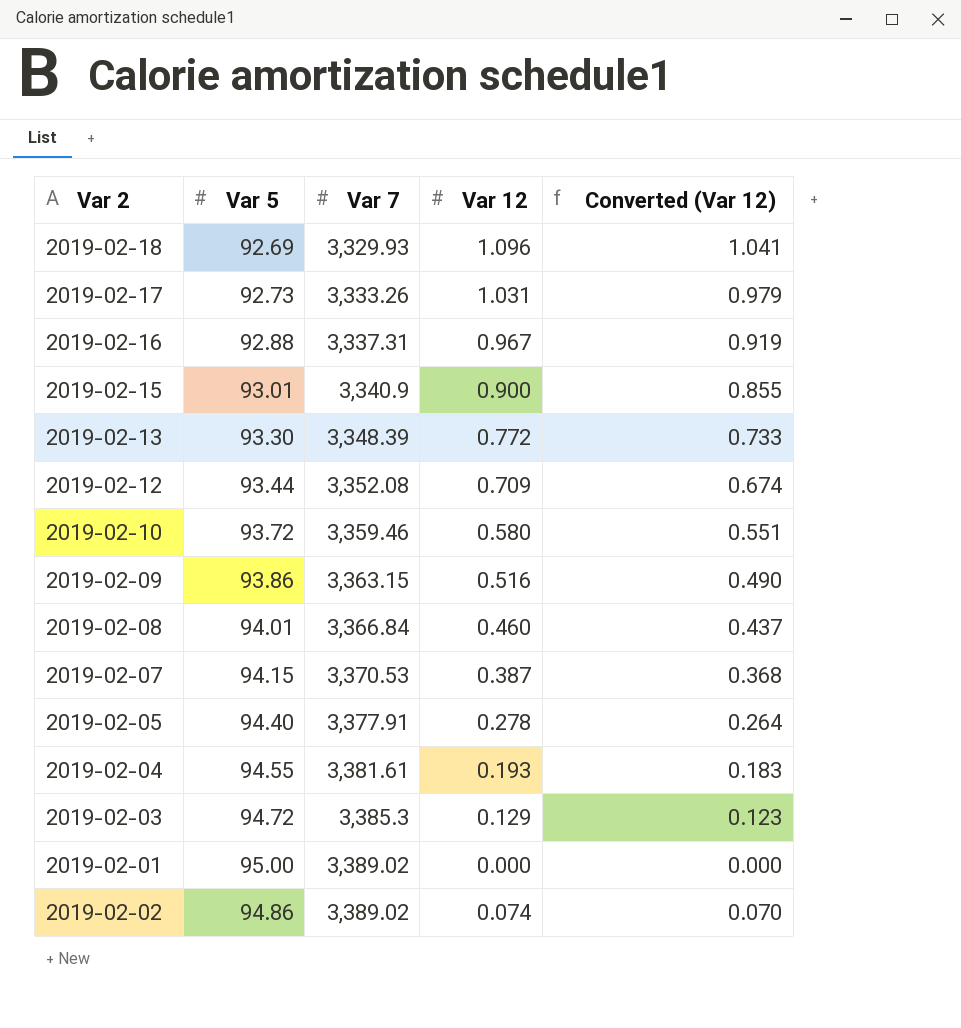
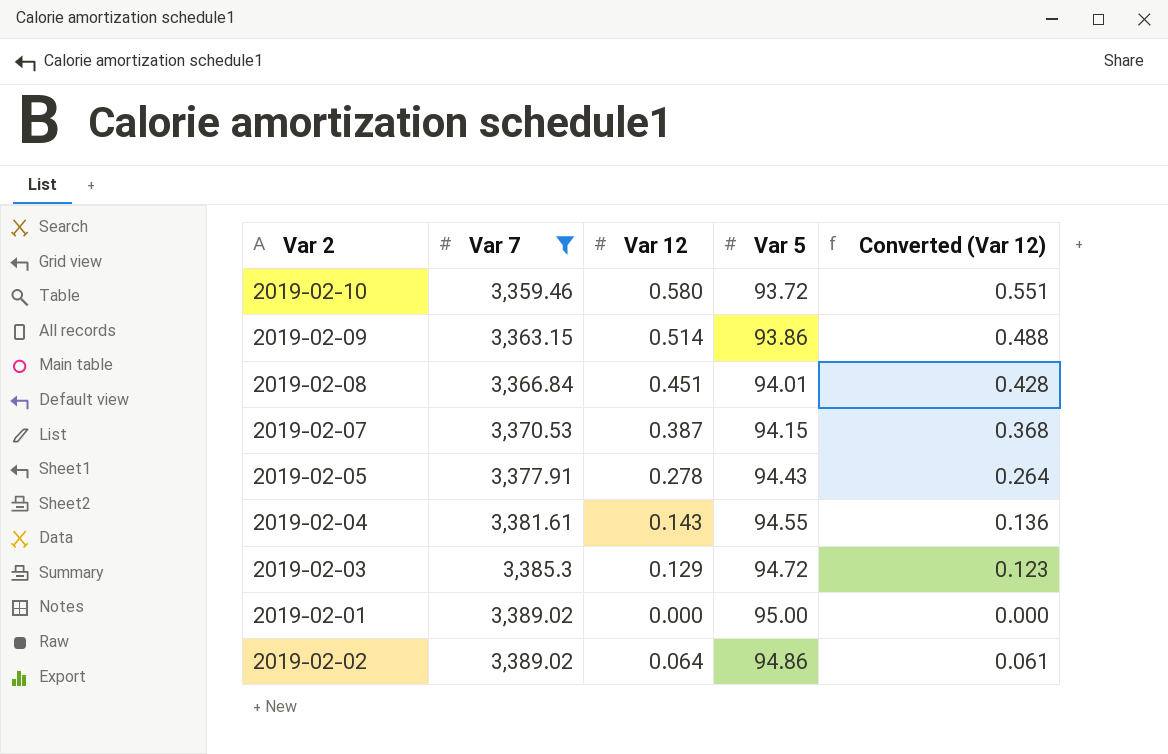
filter: none -> Var 7 >= 3,359.46
column Var 5 | position: 2 -> 4
2019-02-09 | Var 12: 0.516 -> 0.514
2019-02-09 | Converted (Var 12): 0.490 -> 0.488
2019-02-08 | Var 12: 0.460 -> 0.451
2019-02-08 | Converted (Var 12): 0.437 -> 0.428
2019-02-05 | Var 5: 94.40 -> 94.43
2019-02-04 | Var 12: 0.193 -> 0.143
2019-02-04 | Converted (Var 12): 0.183 -> 0.136
2019-02-02 | Var 12: 0.074 -> 0.064
2019-02-02 | Converted (Var 12): 0.070 -> 0.061

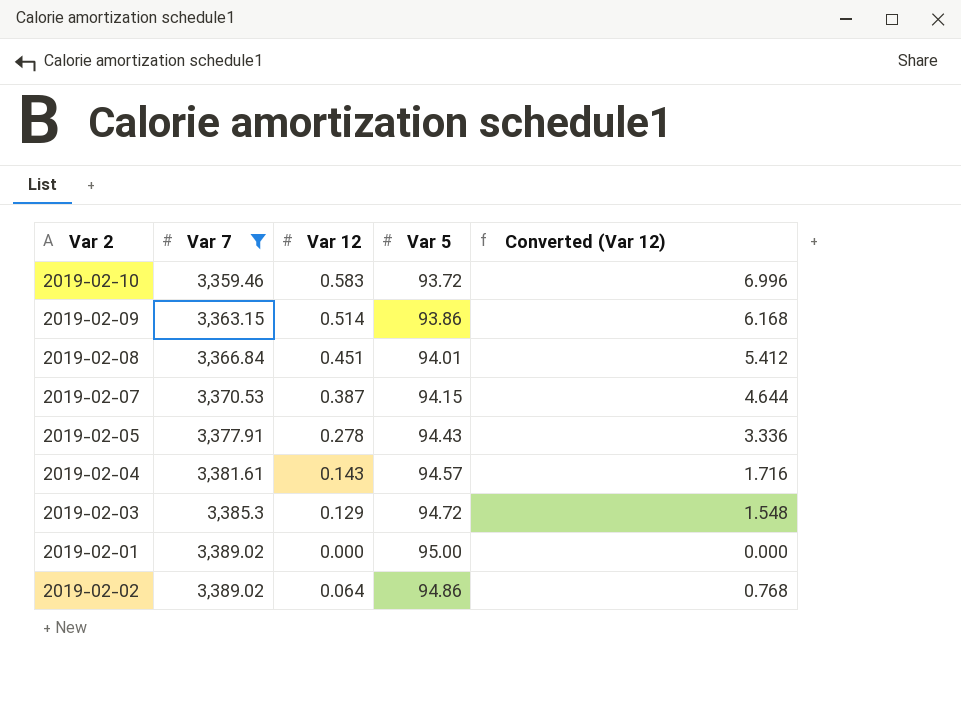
column Converted (Var 12) | formula: [Var 12] * 0.95 -> [Var 12] * 12
2019-02-10 | Var 12: 0.580 -> 0.583
2019-02-04 | Var 5: 94.55 -> 94.57

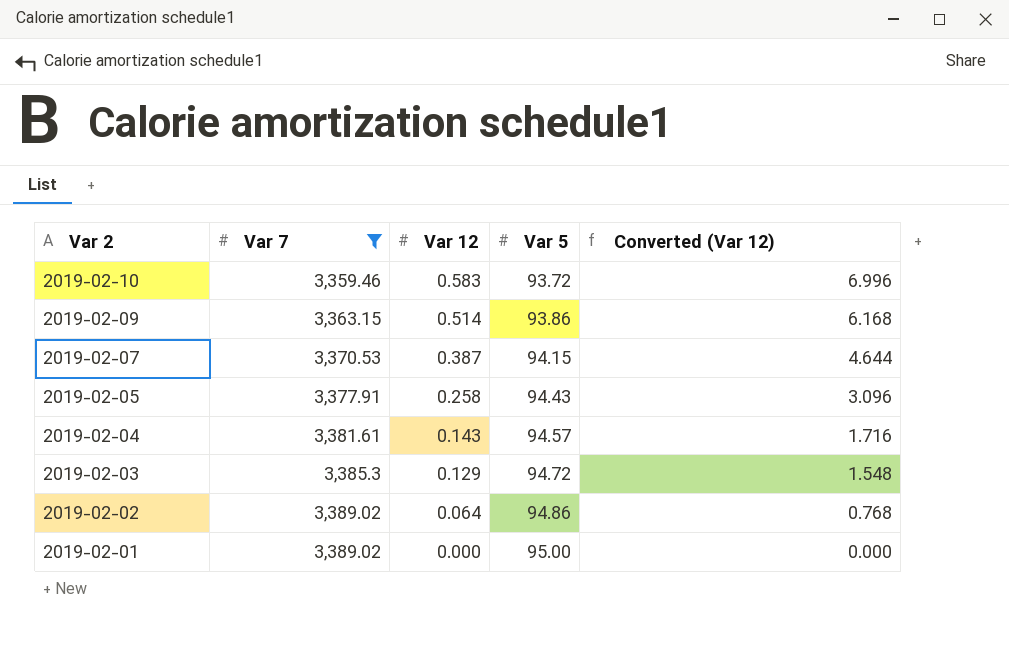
row order: Var 7 ascending -> Var 2 descending
row 2019-02-08: 3,366.84 | 0.451 | 94.01 | 5.412 -> none
2019-02-05 | Var 12: 0.278 -> 0.258
2019-02-05 | Converted (Var 12): 3.336 -> 3.096

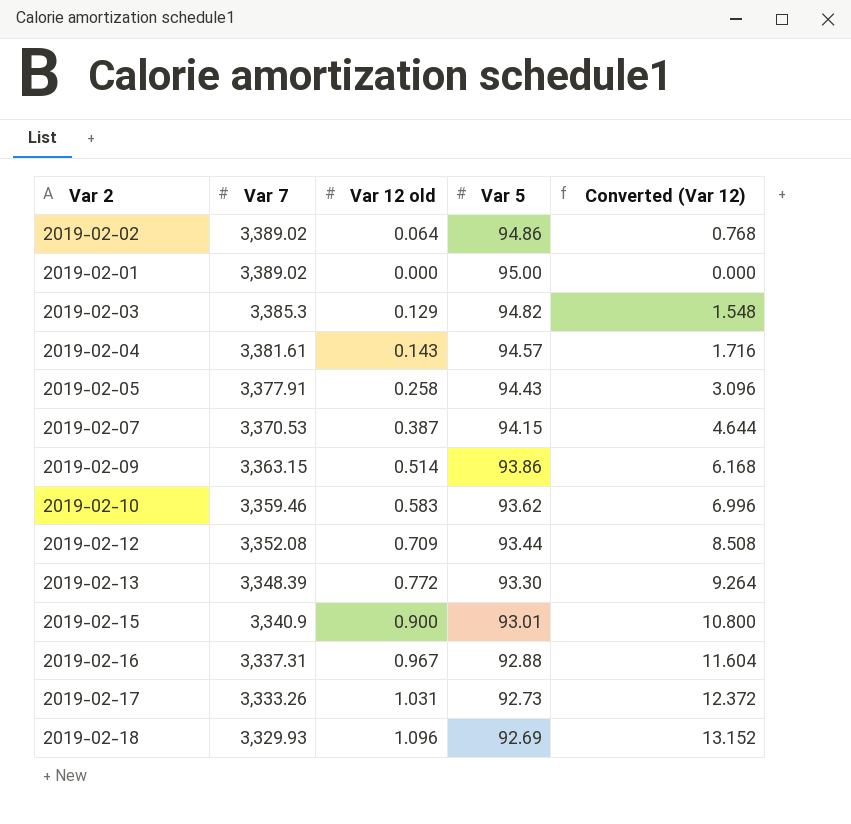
filter: Var 7 >= 3,359.46 -> none
row order: Var 2 descending -> Var 7 descending
column name: Var 12 -> Var 12 old
2019-02-03 | Var 5: 94.72 -> 94.82
2019-02-10 | Var 5: 93.72 -> 93.62

